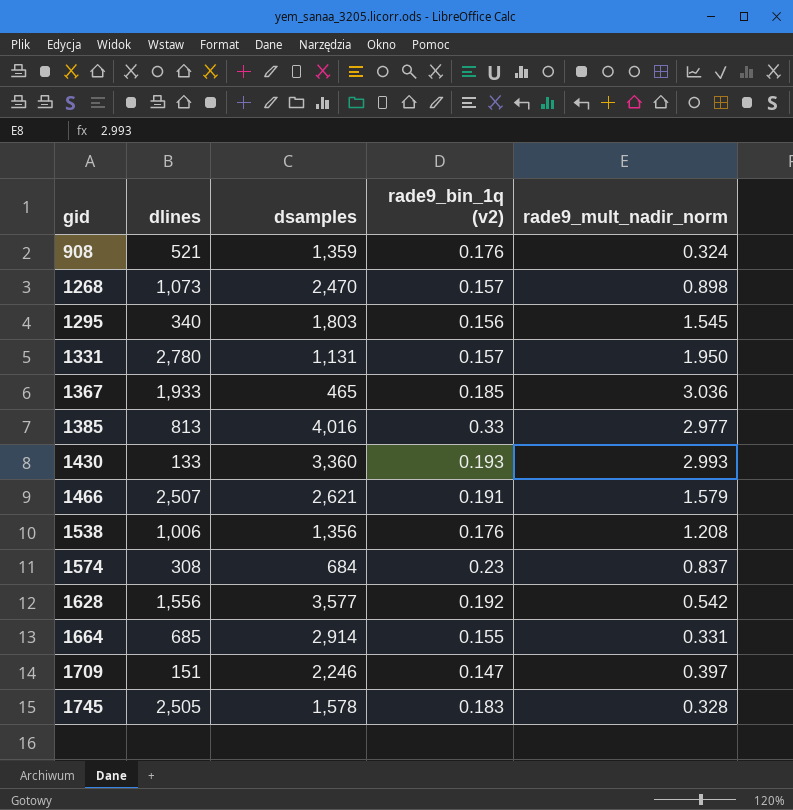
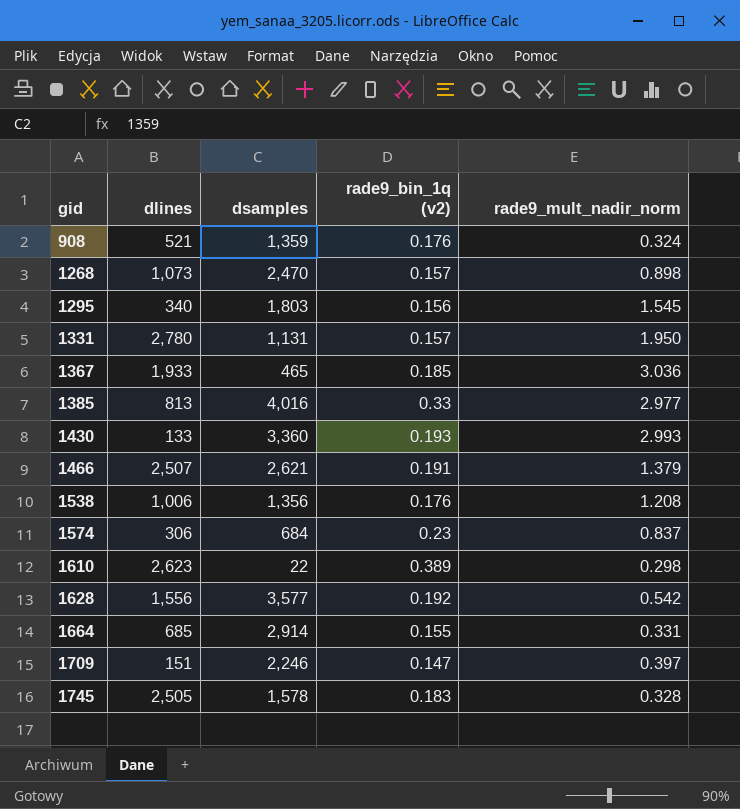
1466 | rade9_mult_nadir_norm: 1.579 -> 1.379
1574 | dlines: 308 -> 306
row 1610: none -> 2,623 | 22 | 0.389 | 0.298

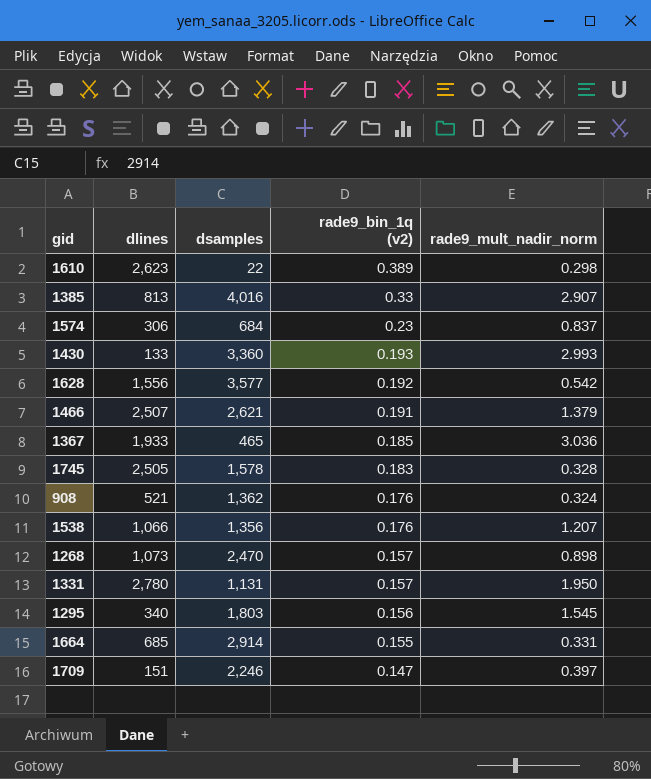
row order: gid ascending -> rade9_bin_1q (v2) descending
1385 | rade9_mult_nadir_norm: 2.977 -> 2.907
908 | dsamples: 1,359 -> 1,362
1538 | dlines: 1,006 -> 1,066
1538 | rade9_mult_nadir_norm: 1.208 -> 1.207

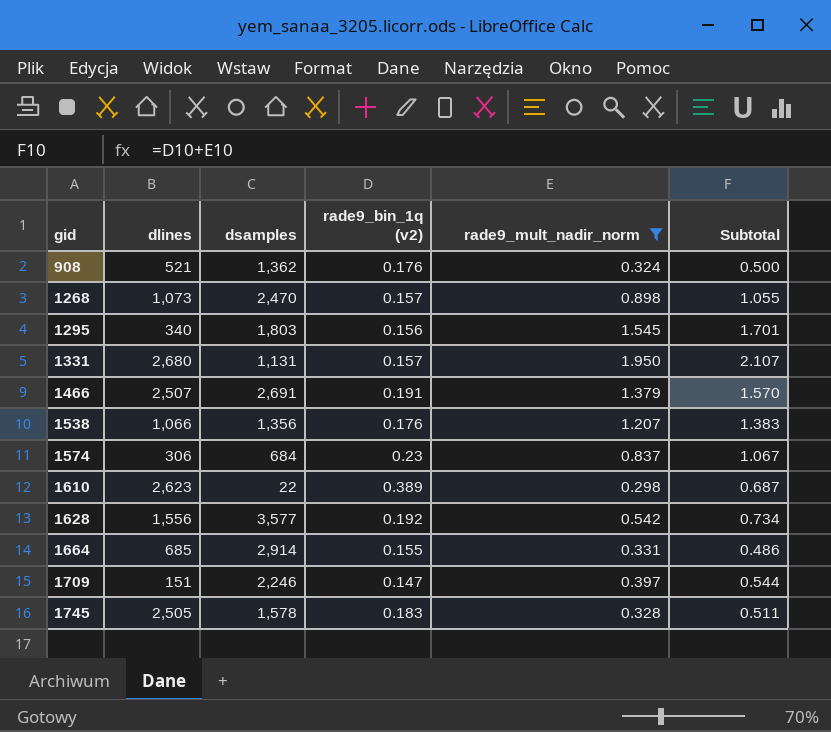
filter: none -> rade9_mult_nadir_norm <= 1.950
row order: rade9_bin_1q (v2) descending -> gid ascending
column Subtotal | formula: none -> [rade9_bin_1q (v2)] + [rade9_mult_nadir_norm]
1331 | dlines: 2,780 -> 2,680
1466 | dsamples: 2,621 -> 2,691

